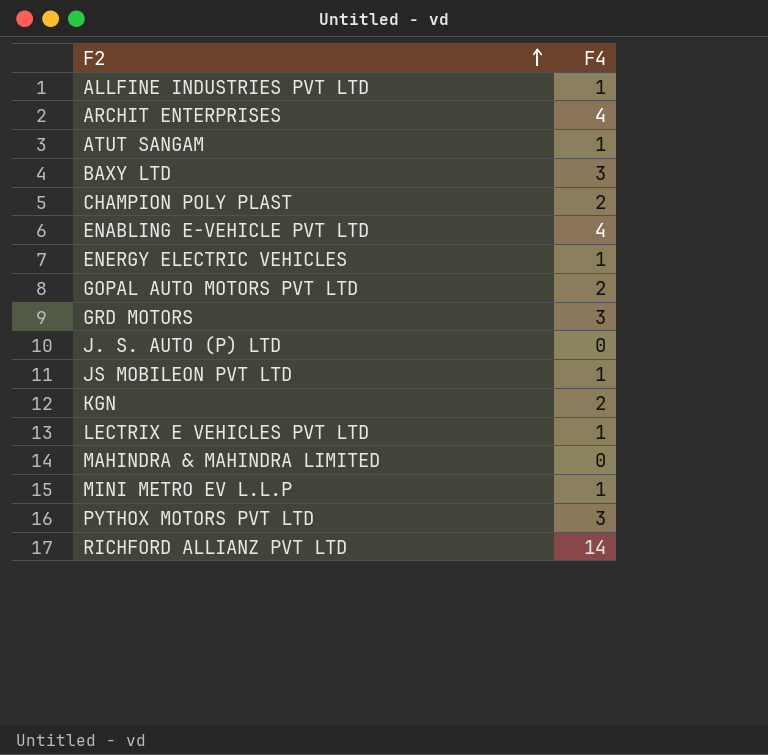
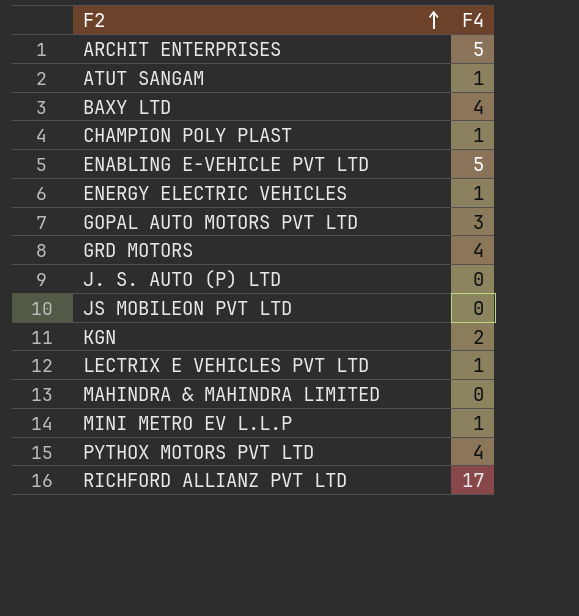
row ALLFINE INDUSTRIES PVT LTD: 1 -> none
ARCHIT ENTERPRISES | F4: 4 -> 5
BAXY LTD | F4: 3 -> 4
CHAMPION POLY PLAST | F4: 2 -> 1
ENABLING E-VEHICLE PVT LTD | F4: 4 -> 5
GOPAL AUTO MOTORS PVT LTD | F4: 2 -> 3
GRD MOTORS | F4: 3 -> 4
JS MOBILEON PVT LTD | F4: 1 -> 0
PYTHOX MOTORS PVT LTD | F4: 3 -> 4
RICHFORD ALLIANZ PVT LTD | F4: 14 -> 17

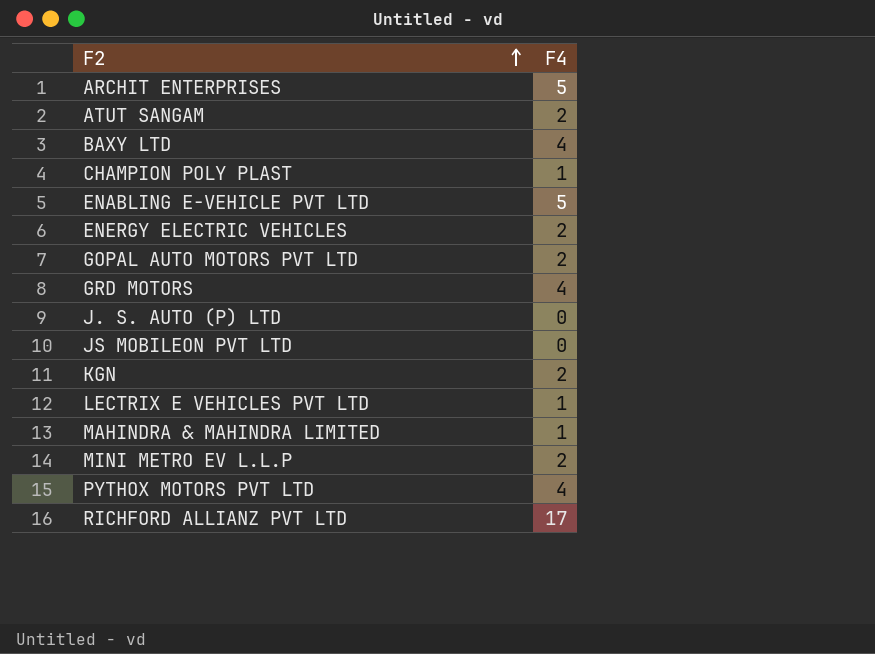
ATUT SANGAM | F4: 1 -> 2
ENERGY ELECTRIC VEHICLES | F4: 1 -> 2
GOPAL AUTO MOTORS PVT LTD | F4: 3 -> 2
MAHINDRA & MAHINDRA LIMITED | F4: 0 -> 1
MINI METRO EV L.L.P | F4: 1 -> 2

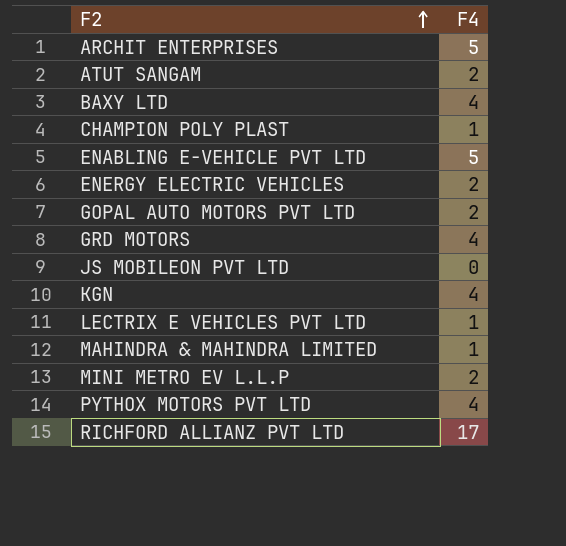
row J. S. AUTO (P) LTD: 0 -> none
KGN | F4: 2 -> 4

